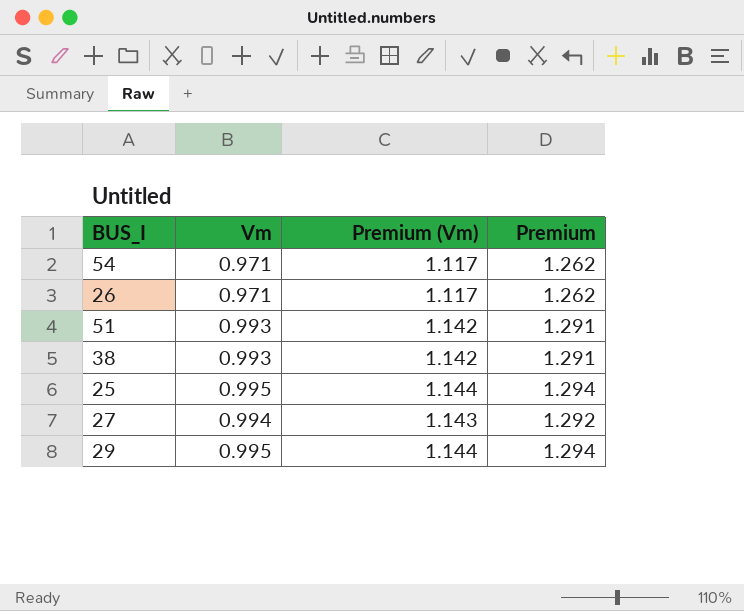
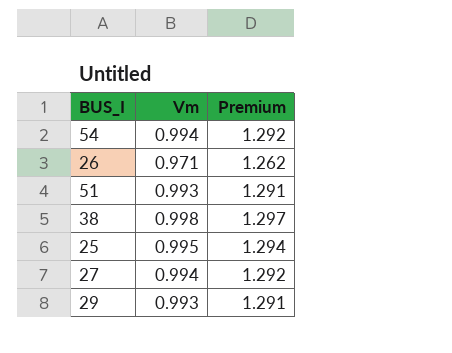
column Premium (Vm) | formula: [Vm] * 1.15 -> none
54 | Vm: 0.971 -> 0.994
54 | Premium: 1.262 -> 1.292
38 | Vm: 0.993 -> 0.998
38 | Premium: 1.291 -> 1.297
29 | Vm: 0.995 -> 0.993
29 | Premium: 1.294 -> 1.291

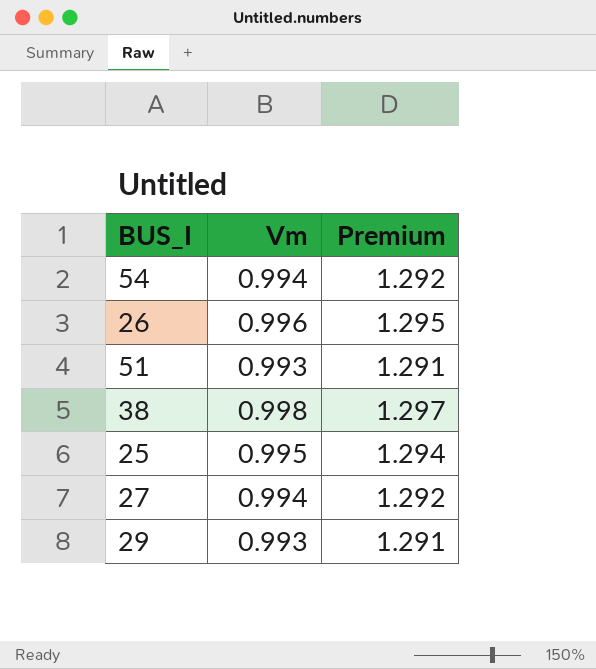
26 | Vm: 0.971 -> 0.996
26 | Premium: 1.262 -> 1.295

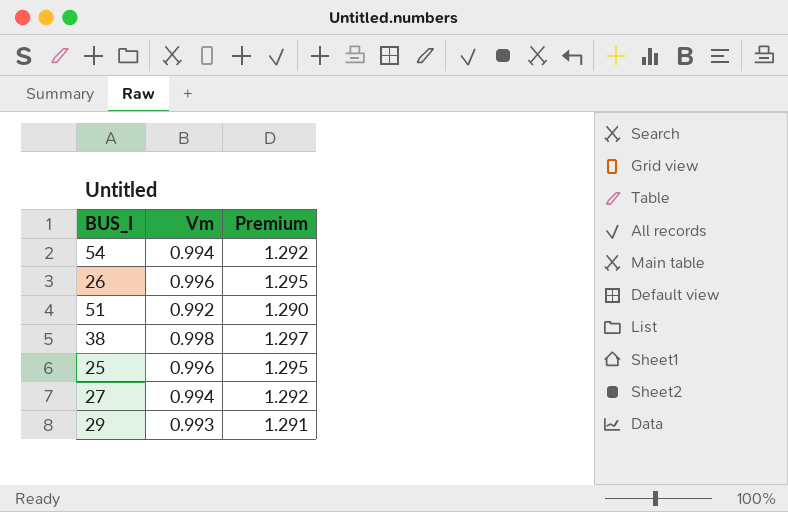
51 | Vm: 0.993 -> 0.992
51 | Premium: 1.291 -> 1.290
25 | Vm: 0.995 -> 0.996
25 | Premium: 1.294 -> 1.295

